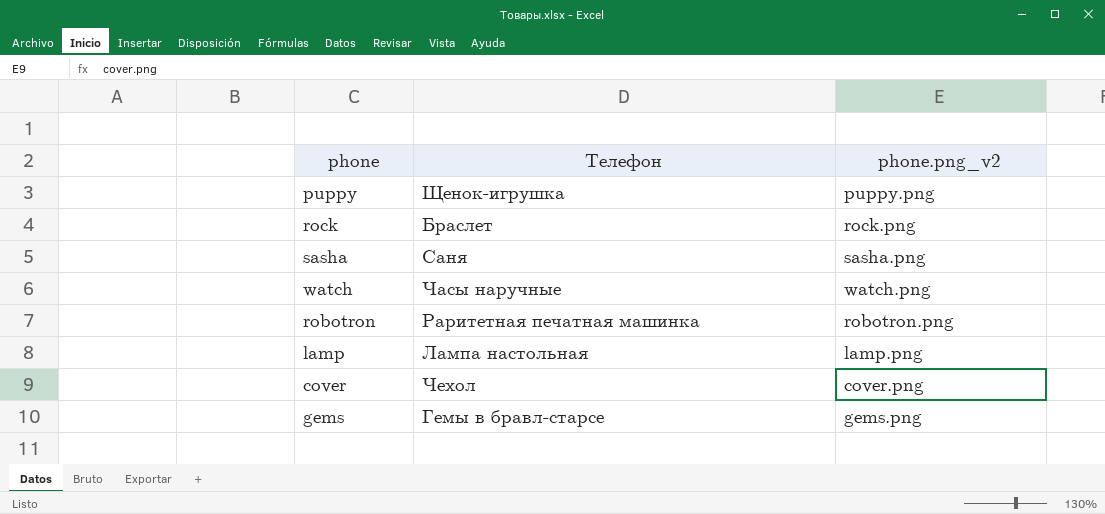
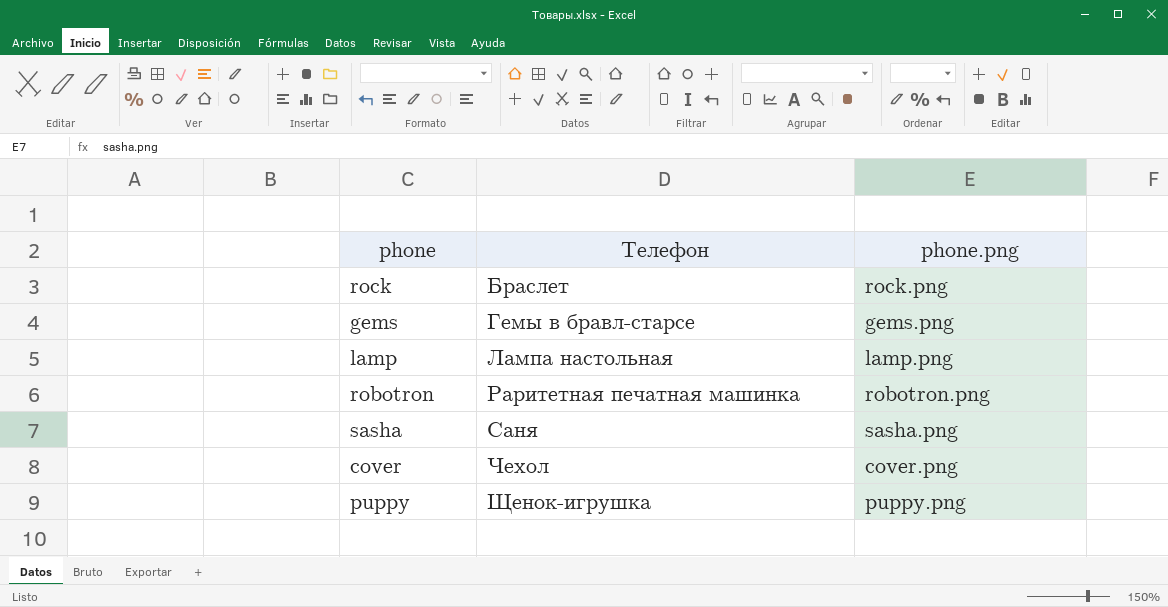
row order: none -> Телефон ascending
column name: phone.png_v2 -> phone.png
row watch: Часы наручные | watch.png -> none

